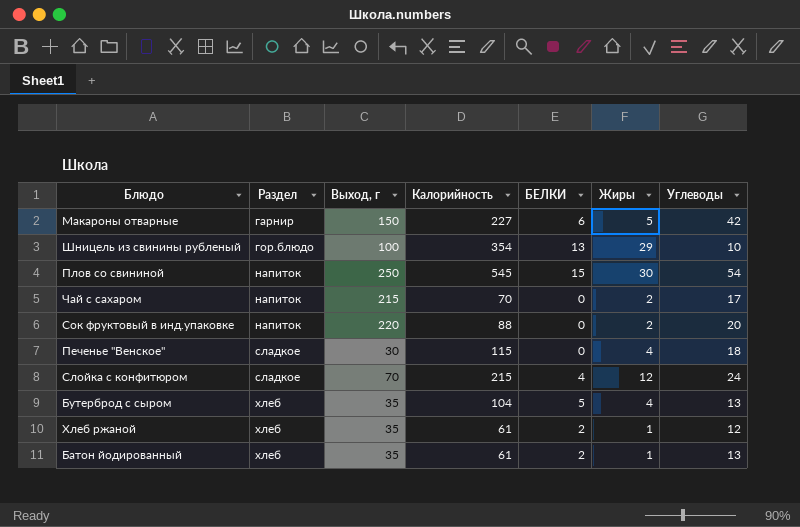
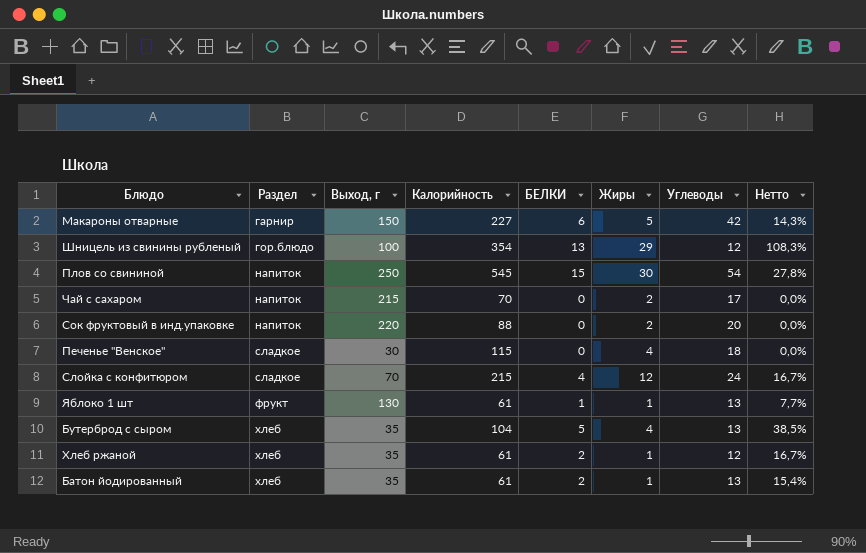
column Нетто | formula: none -> [БЕЛКИ] / [Углеводы]
Шницель из свинины рубленый | Углеводы: 10 -> 12
row Яблоко 1 шт: none -> фрукт | 130 | 61 | 1 | 1 | 13 | 7,7%

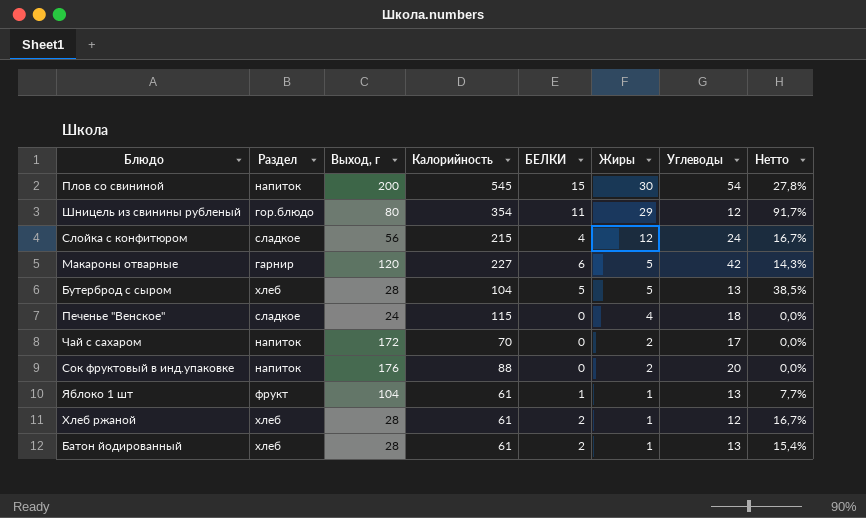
row order: Раздел ascending -> Жиры descending
Плов со свининой | Выход, г: 250 -> 200
Шницель из свинины рубленый | Выход, г: 100 -> 80
Шницель из свинины рубленый | БЕЛКИ: 13 -> 11
Шницель из свинины рубленый | Нетто: 108,3% -> 91,7%
Слойка с конфитюром | Выход, г: 70 -> 56
Макароны отварные | Выход, г: 150 -> 120
Бутерброд с сыром | Выход, г: 35 -> 28
Бутерброд с сыром | Жиры: 4 -> 5
Печенье "Венское" | Выход, г: 30 -> 24
Чай с сахаром | Выход, г: 215 -> 172
Сок фруктовый в инд.упаковке | Выход, г: 220 -> 176
Яблоко 1 шт | Выход, г: 130 -> 104
Хлеб ржаной | Выход, г: 35 -> 28
Батон йодированный | Выход, г: 35 -> 28

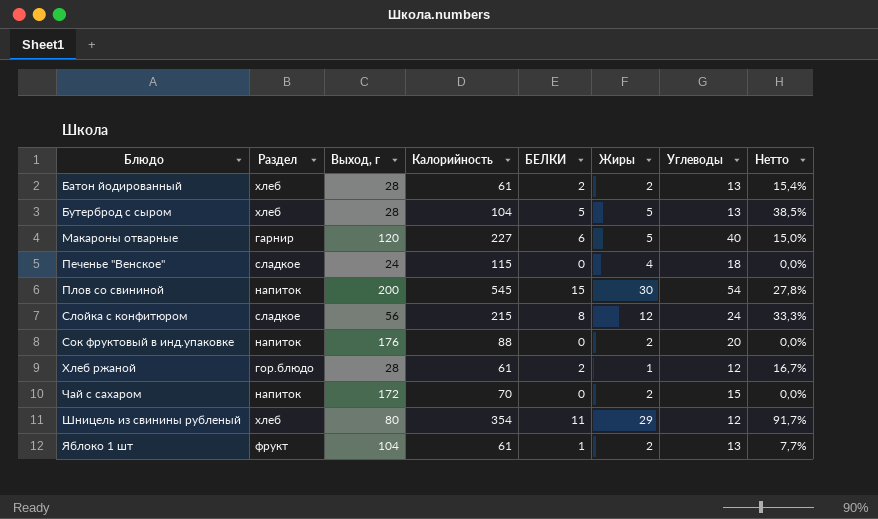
row order: Жиры descending -> Блюдо ascending
Батон йодированный | Жиры: 1 -> 2
Макароны отварные | Углеводы: 42 -> 40
Макароны отварные | Нетто: 14,3% -> 15,0%
Слойка с конфитюром | БЕЛКИ: 4 -> 8
Слойка с конфитюром | Нетто: 16,7% -> 33,3%
Хлеб ржаной | Раздел: хлеб -> гор.блюдо
Чай с сахаром | Углеводы: 17 -> 15
Шницель из свинины рубленый | Раздел: гор.блюдо -> хлеб
Яблоко 1 шт | Жиры: 1 -> 2

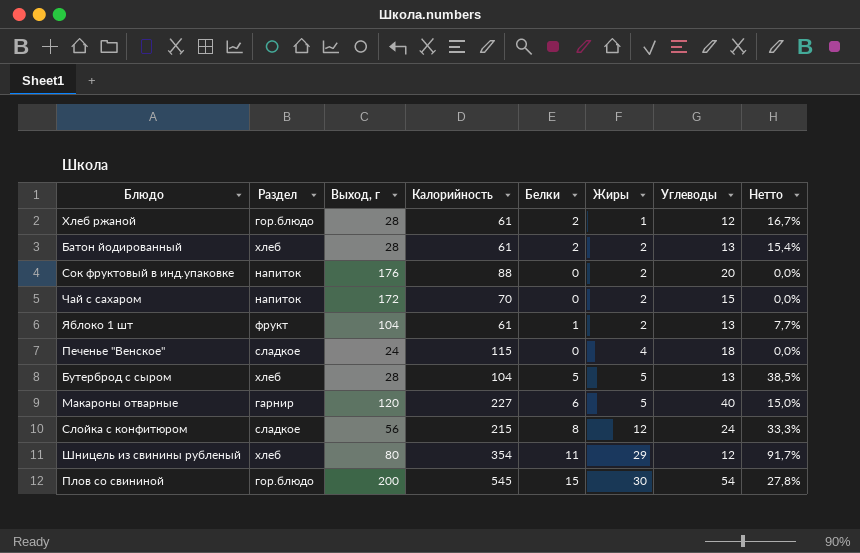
row order: Блюдо ascending -> Жиры ascending
column name: БЕЛКИ -> Белки
Плов со свининой | Раздел: напиток -> гор.блюдо

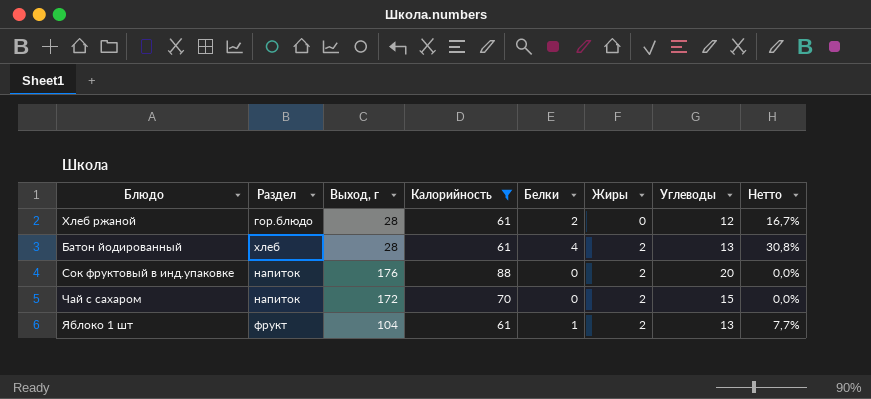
filter: none -> Калорийность <= 88
Хлеб ржаной | Жиры: 1 -> 0
Батон йодированный | Белки: 2 -> 4
Батон йодированный | Нетто: 15,4% -> 30,8%

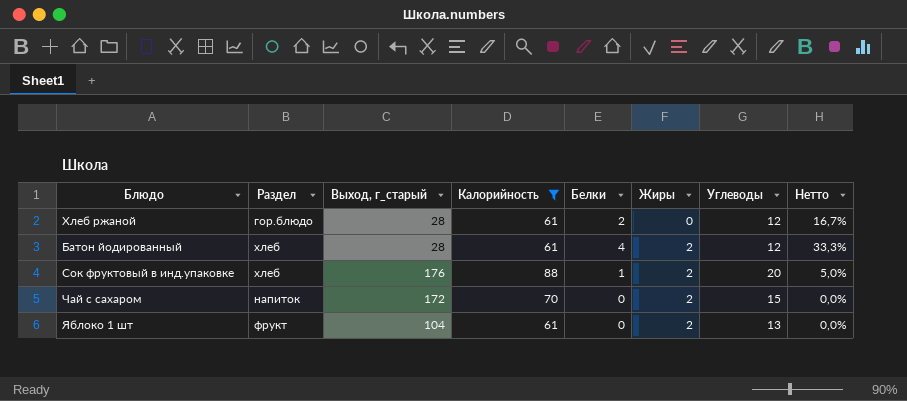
column name: Выход, г -> Выход, г_старый
Батон йодированный | Углеводы: 13 -> 12
Батон йодированный | Нетто: 30,8% -> 33,3%
Сок фруктовый в инд.упаковке | Раздел: напиток -> хлеб
Сок фруктовый в инд.упаковке | Белки: 0 -> 1
Сок фруктовый в инд.упаковке | Нетто: 0,0% -> 5,0%
Яблоко 1 шт | Белки: 1 -> 0
Яблоко 1 шт | Нетто: 7,7% -> 0,0%

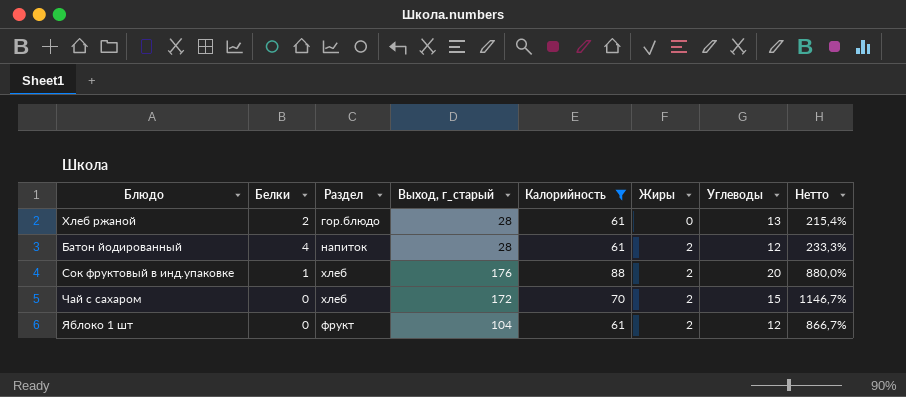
column Белки | position: 5 -> 2
column Нетто | formula: [Белки] / [Углеводы] -> [Выход, г_старый] / [Углеводы]
Хлеб ржаной | Углеводы: 12 -> 13
Батон йодированный | Раздел: хлеб -> напиток
Чай с сахаром | Раздел: напиток -> хлеб
Яблоко 1 шт | Углеводы: 13 -> 12

